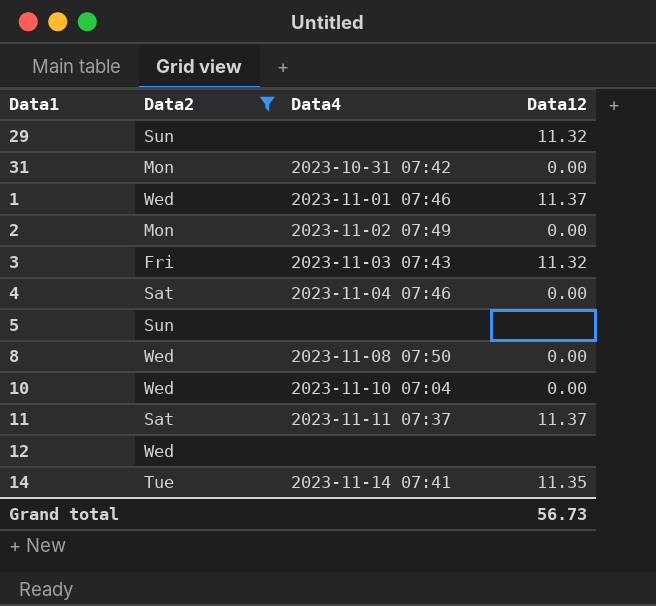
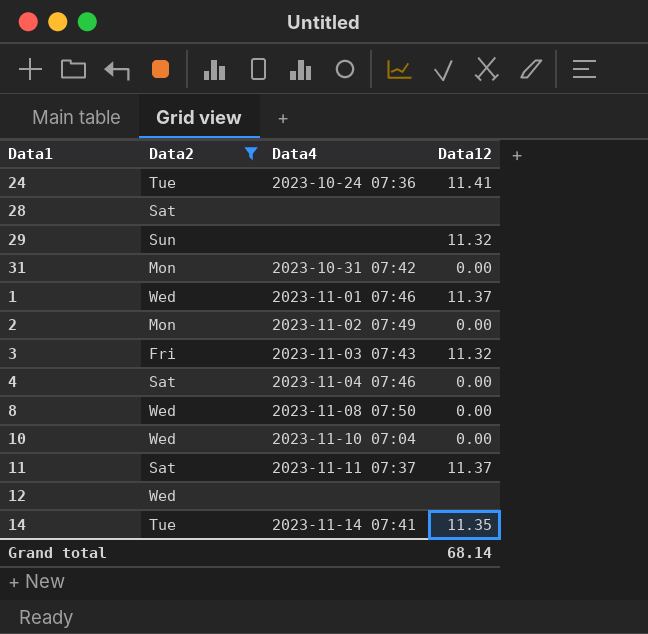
row 5: Sun | none | none -> none
row 24: none -> Tue | 2023-10-24 07:36 | 11.41
row 28: none -> Sat | none | none
Grand total | Data12: 56.73 -> 68.14

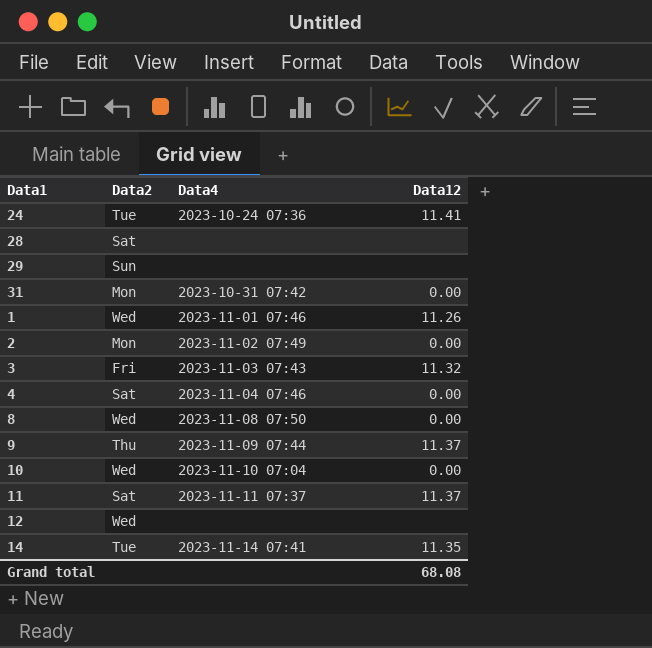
filter: Data2 != Thu -> none
29 | Data12: 11.32 -> none
1 | Data12: 11.37 -> 11.26
Grand total | Data12: 68.14 -> 68.08

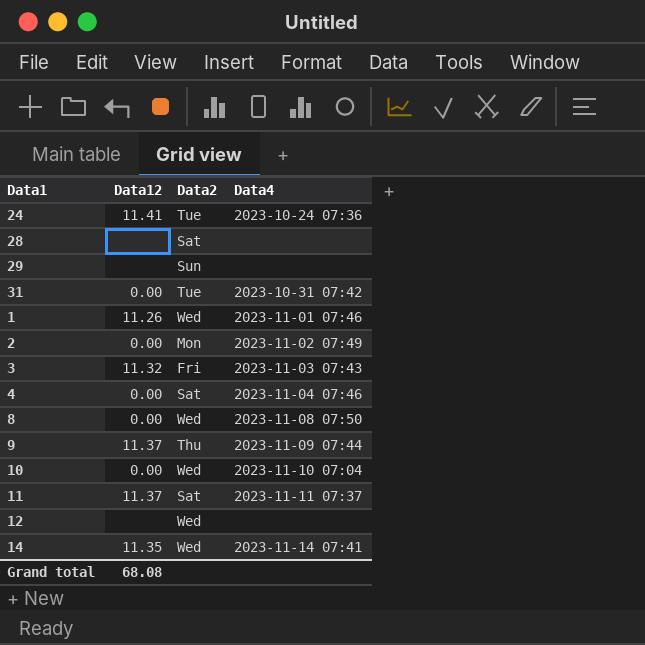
column Data12 | position: 4 -> 2
31 | Data2: Mon -> Tue
14 | Data2: Tue -> Wed

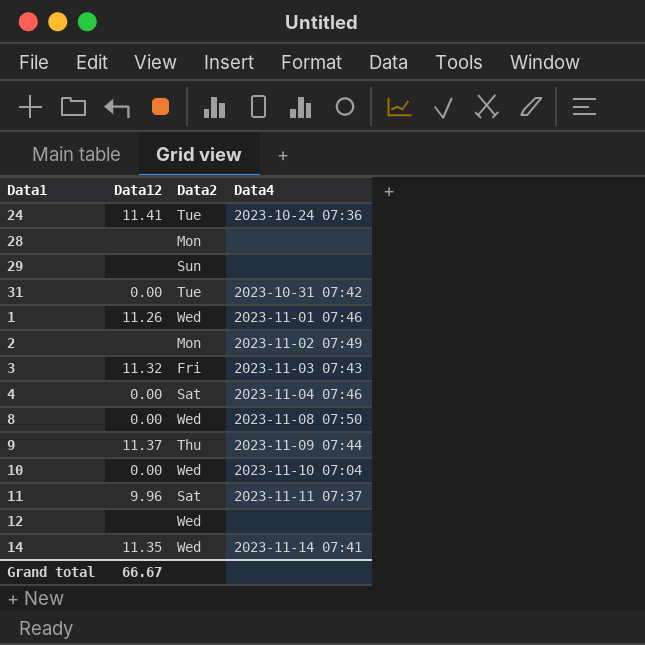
28 | Data2: Sat -> Mon
2 | Data12: 0.00 -> none
11 | Data12: 11.37 -> 9.96
Grand total | Data12: 68.08 -> 66.67

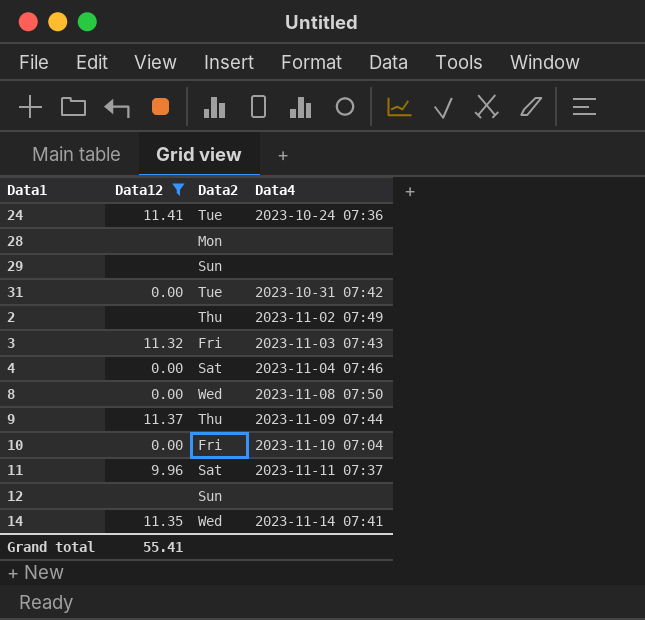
filter: none -> Data12 != 11.26
2 | Data2: Mon -> Thu
10 | Data2: Wed -> Fri
12 | Data2: Wed -> Sun
Grand total | Data12: 66.67 -> 55.41

